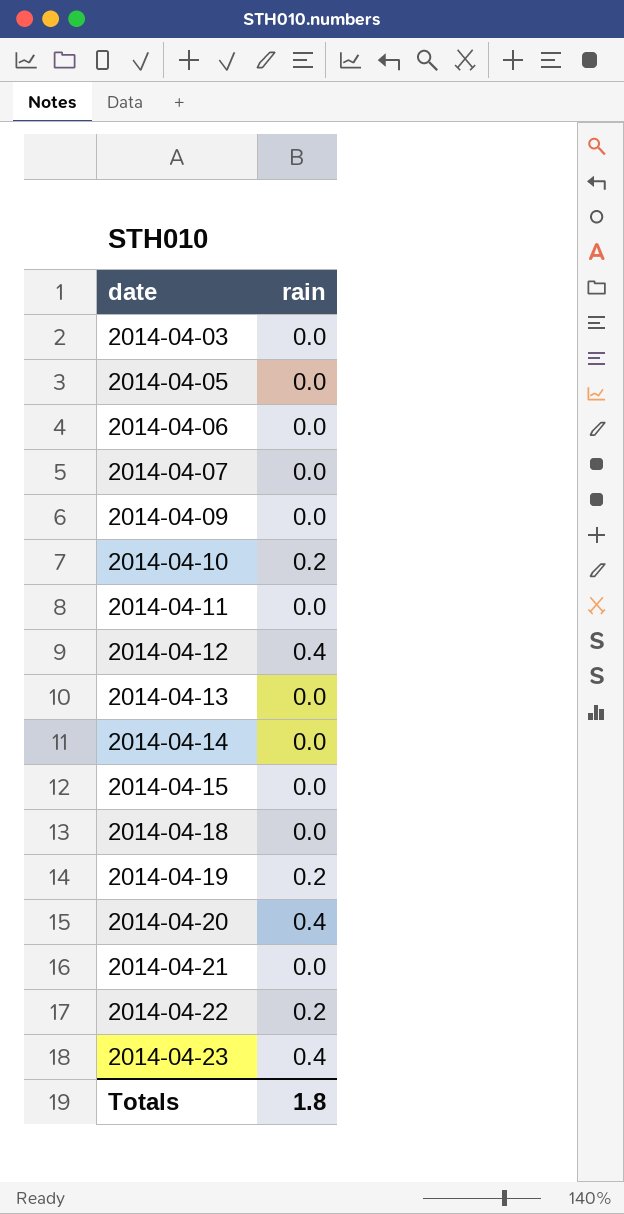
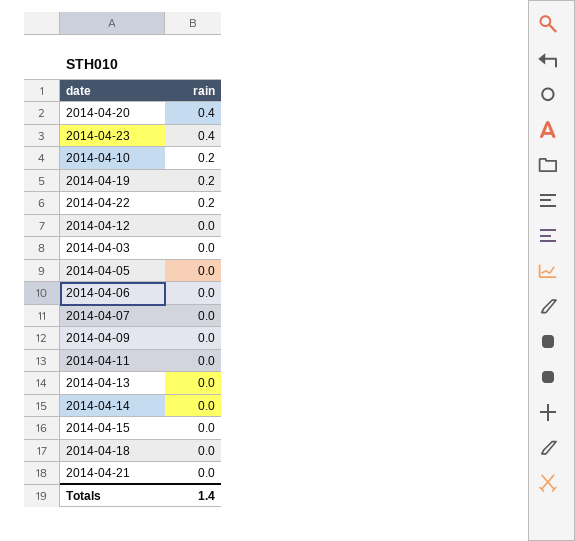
row order: date ascending -> rain descending
2014-04-12 | rain: 0.4 -> 0.0
Totals | rain: 1.8 -> 1.4

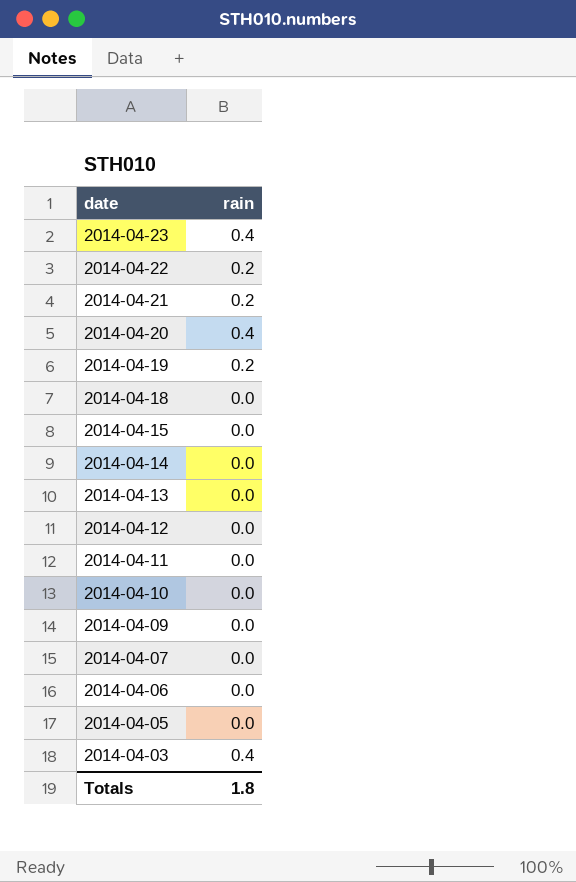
row order: rain descending -> date descending
2014-04-21 | rain: 0.0 -> 0.2
2014-04-10 | rain: 0.2 -> 0.0
2014-04-03 | rain: 0.0 -> 0.4
Totals | rain: 1.4 -> 1.8

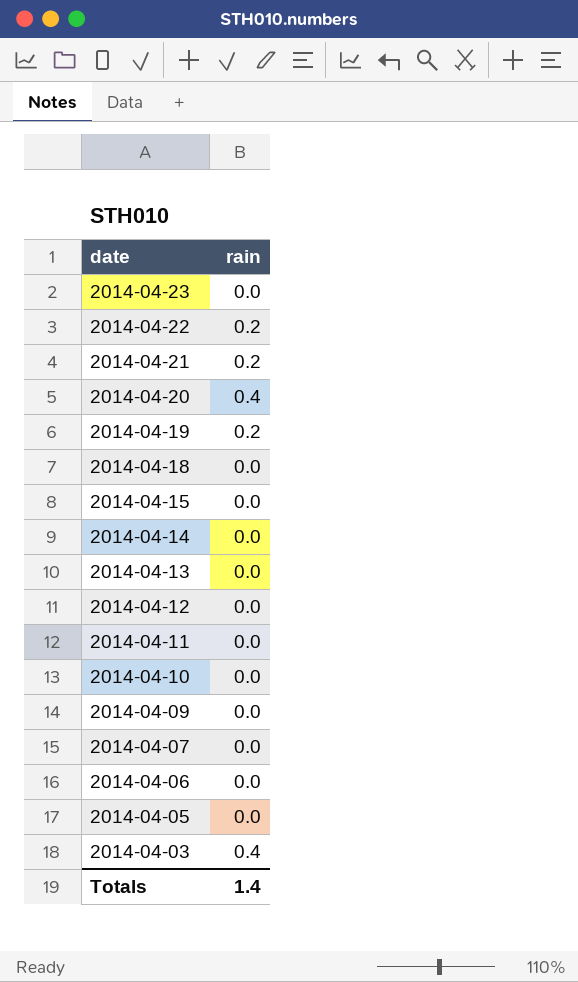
2014-04-23 | rain: 0.4 -> 0.0
Totals | rain: 1.8 -> 1.4

